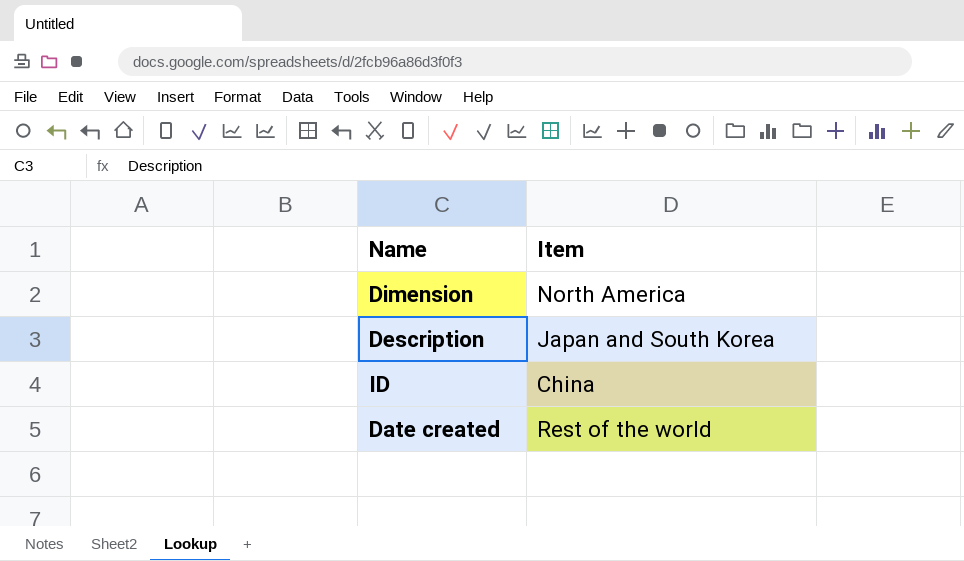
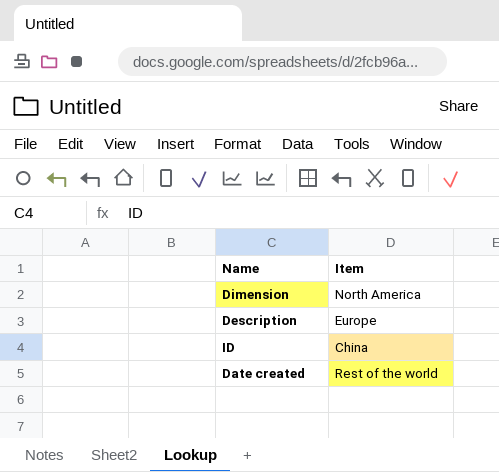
Description | Item: Japan and South Korea -> Europe

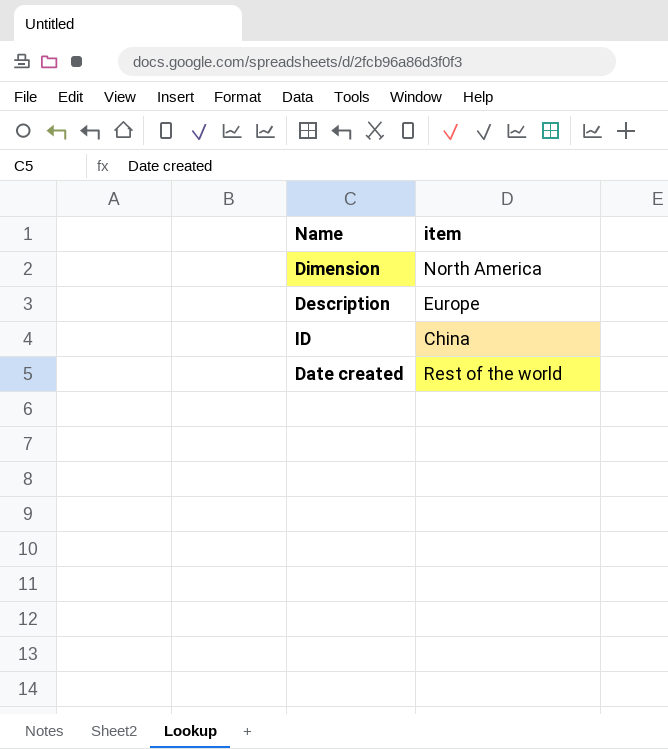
column name: Item -> item

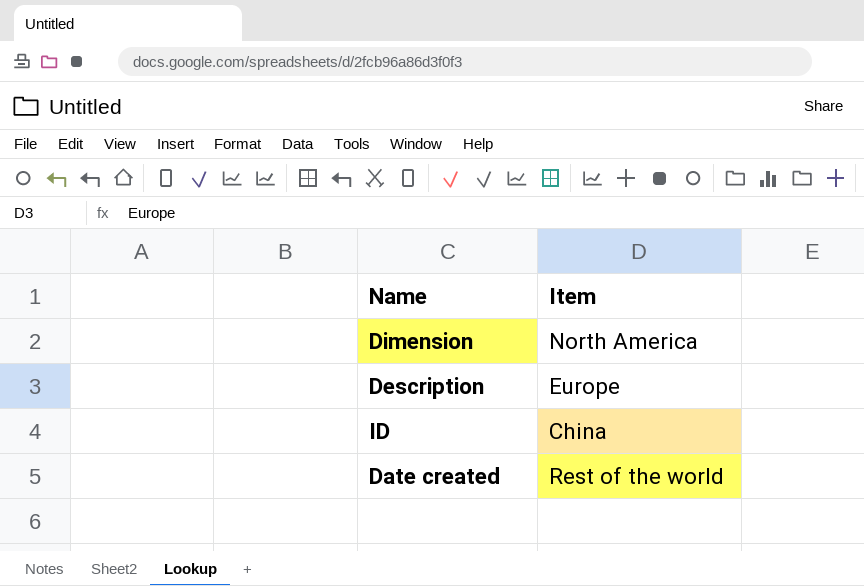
column name: item -> Item

